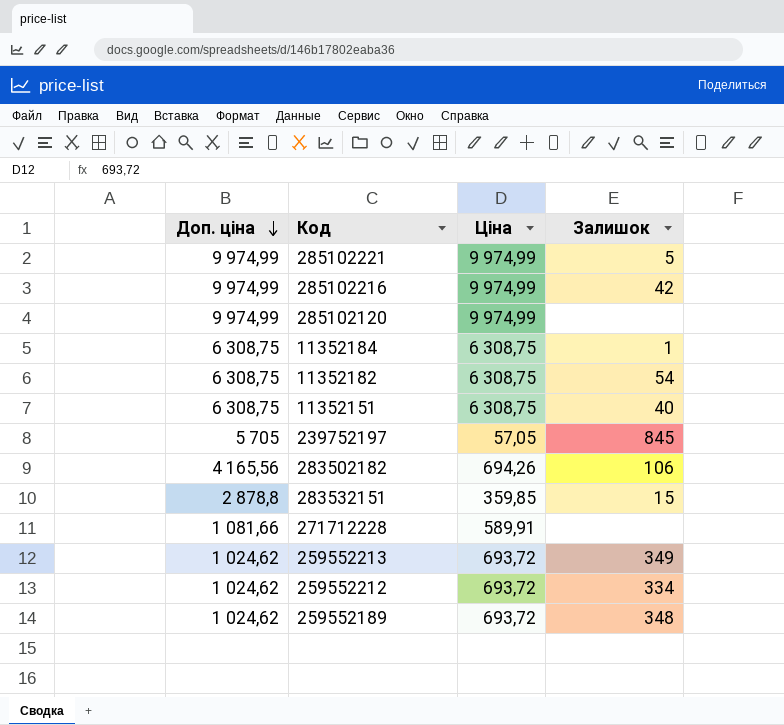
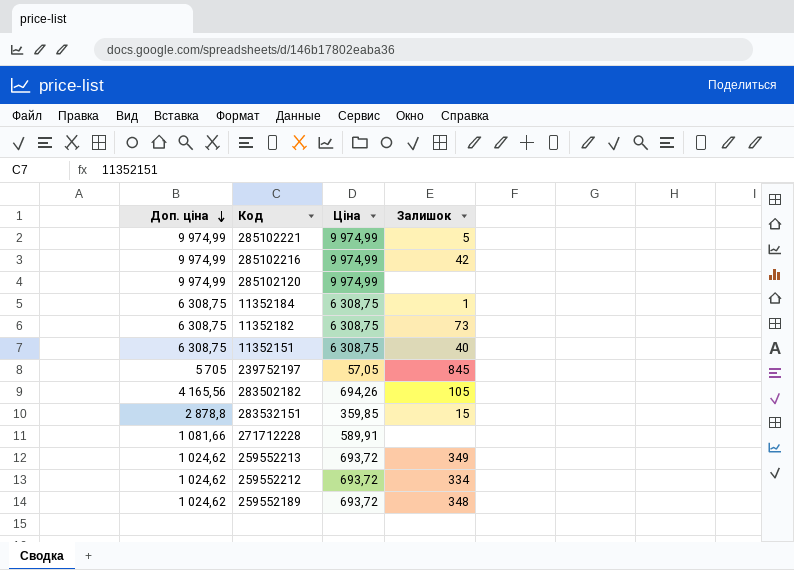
11352182 | Залишок: 54 -> 73
283502182 | Залишок: 106 -> 105

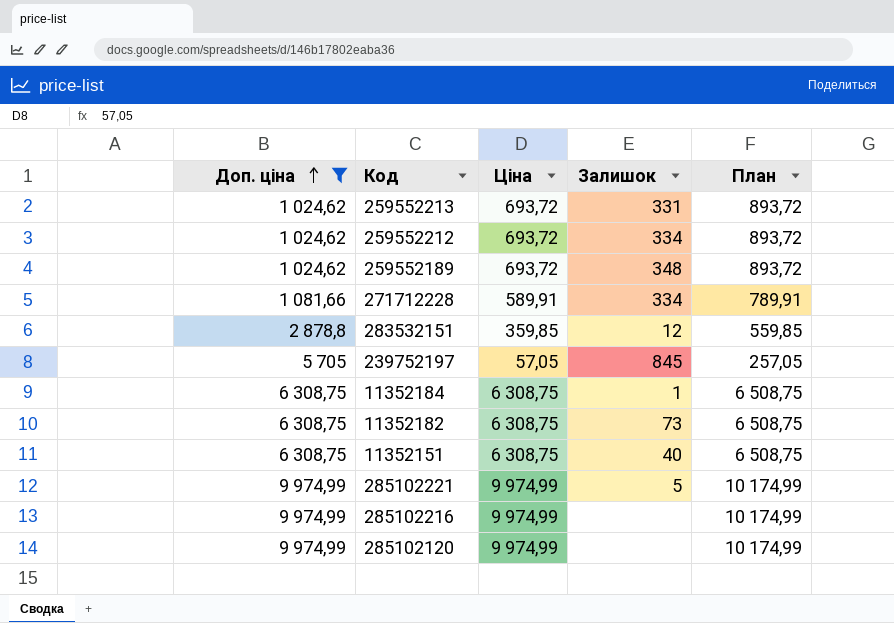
filter: none -> Доп. ціна != 4 165,56
row order: Доп. ціна descending -> Доп. ціна ascending
column План | formula: none -> [Ціна] + 200
259552213 | Залишок: 349 -> 331
271712228 | Залишок: none -> 334
283532151 | Залишок: 15 -> 12
285102216 | Залишок: 42 -> none

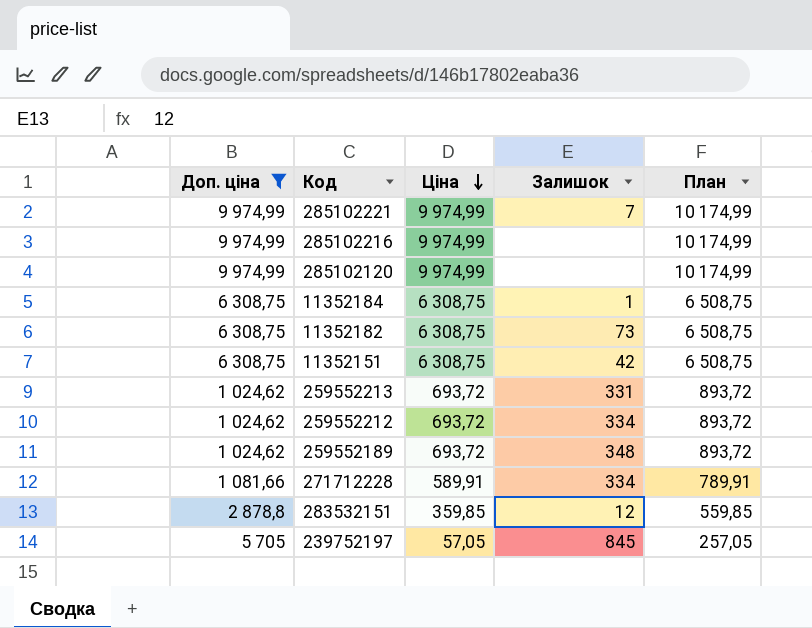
row order: Доп. ціна ascending -> Ціна descending
285102221 | Залишок: 5 -> 7
11352151 | Залишок: 40 -> 42

